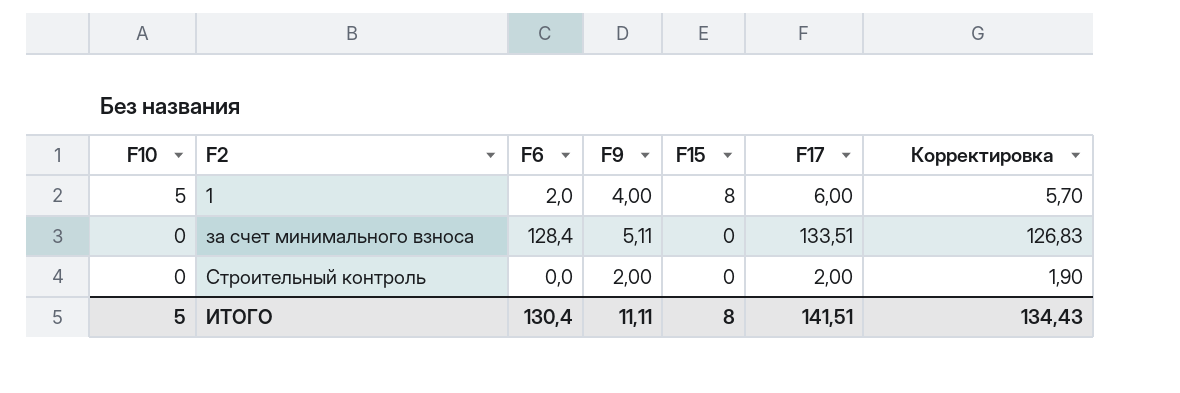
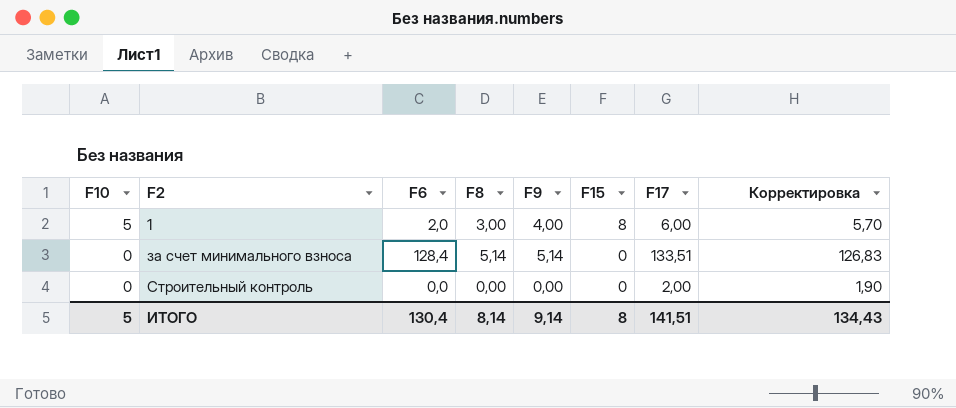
column F8 | position: none -> 4
за счет минимального взноса | F9: 5,11 -> 5,14
Строительный контроль | F9: 2,00 -> 0,00
ИТОГО | F9: 11,11 -> 9,14

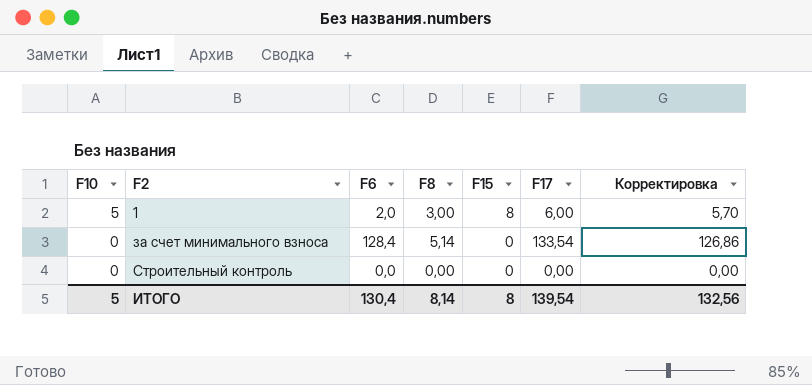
column F9 | position: 5 -> none
за счет минимального взноса | F17: 133,51 -> 133,54
за счет минимального взноса | Корректировка: 126,83 -> 126,86
Строительный контроль | F17: 2,00 -> 0,00
Строительный контроль | Корректировка: 1,90 -> 0,00
ИТОГО | F17: 141,51 -> 139,54
ИТОГО | Корректировка: 134,43 -> 132,56

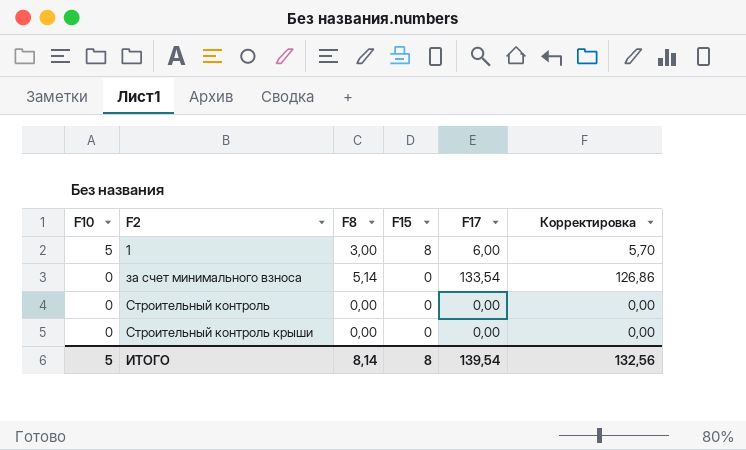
column F6 | position: 3 -> none
row Строительный контроль крыши: none -> 0 | 0,00 | 0 | 0,00 | 0,00

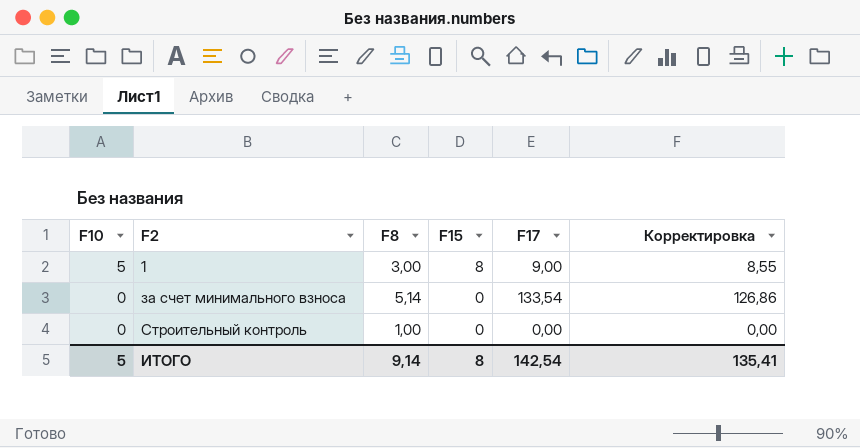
row Строительный контроль крыши: 0 | 0,00 | 0 | 0,00 | 0,00 -> none
1 | F17: 6,00 -> 9,00
1 | Корректировка: 5,70 -> 8,55
Строительный контроль | F8: 0,00 -> 1,00
ИТОГО | F8: 8,14 -> 9,14
ИТОГО | F17: 139,54 -> 142,54
ИТОГО | Корректировка: 132,56 -> 135,41

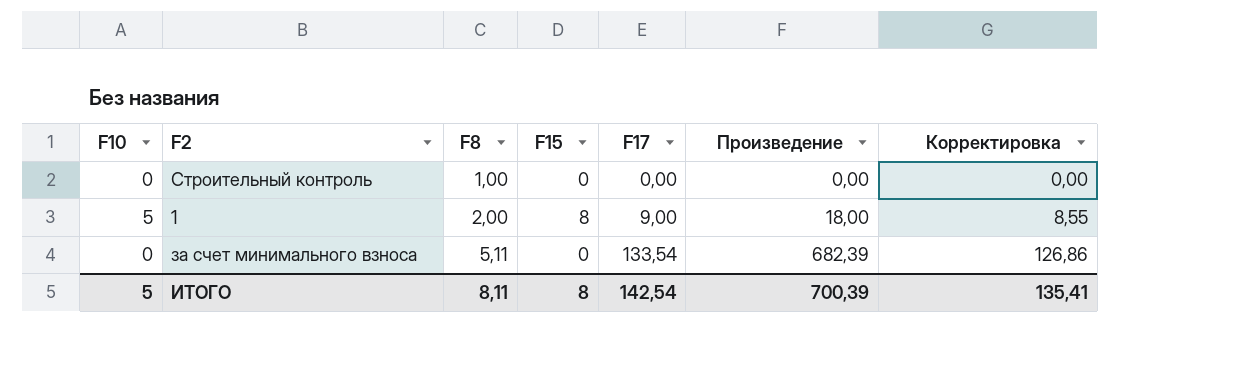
row order: F10 descending -> F8 ascending
column Произведение | formula: none -> [F8] * [F17]
1 | F8: 3,00 -> 2,00
за счет минимального взноса | F8: 5,14 -> 5,11
ИТОГО | F8: 9,14 -> 8,11

